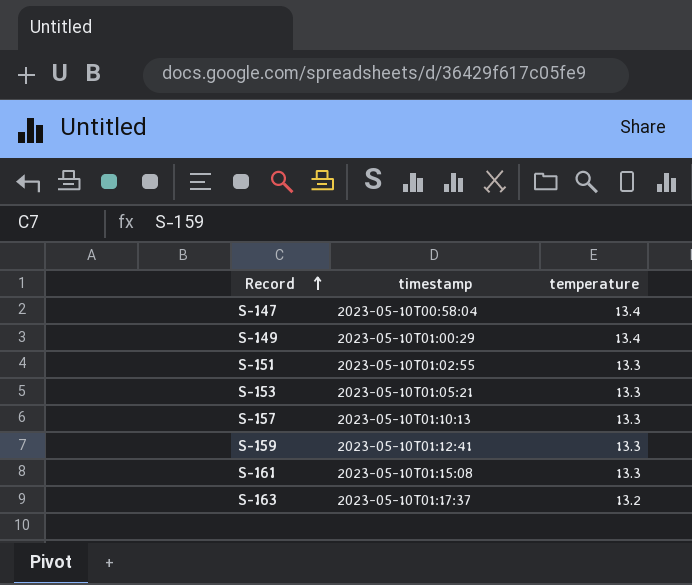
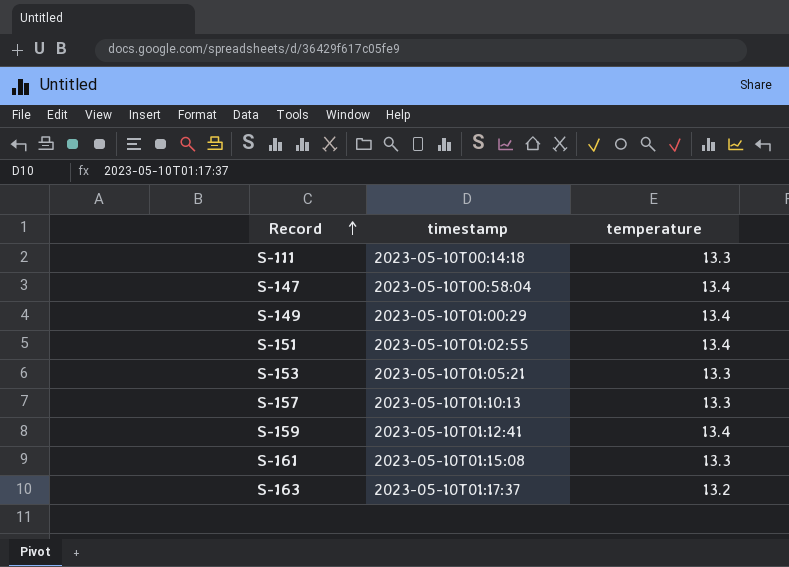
row S-111: none -> 2023-05-10T00:14:18 | 13.3
S-151 | temperature: 13.3 -> 13.4
S-159 | temperature: 13.3 -> 13.4

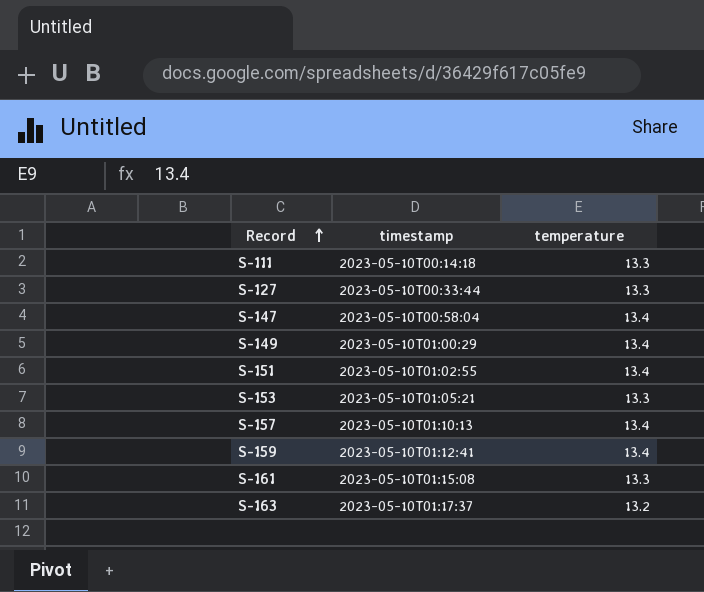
row S-127: none -> 2023-05-10T00:33:44 | 13.3
S-157 | temperature: 13.3 -> 13.4

